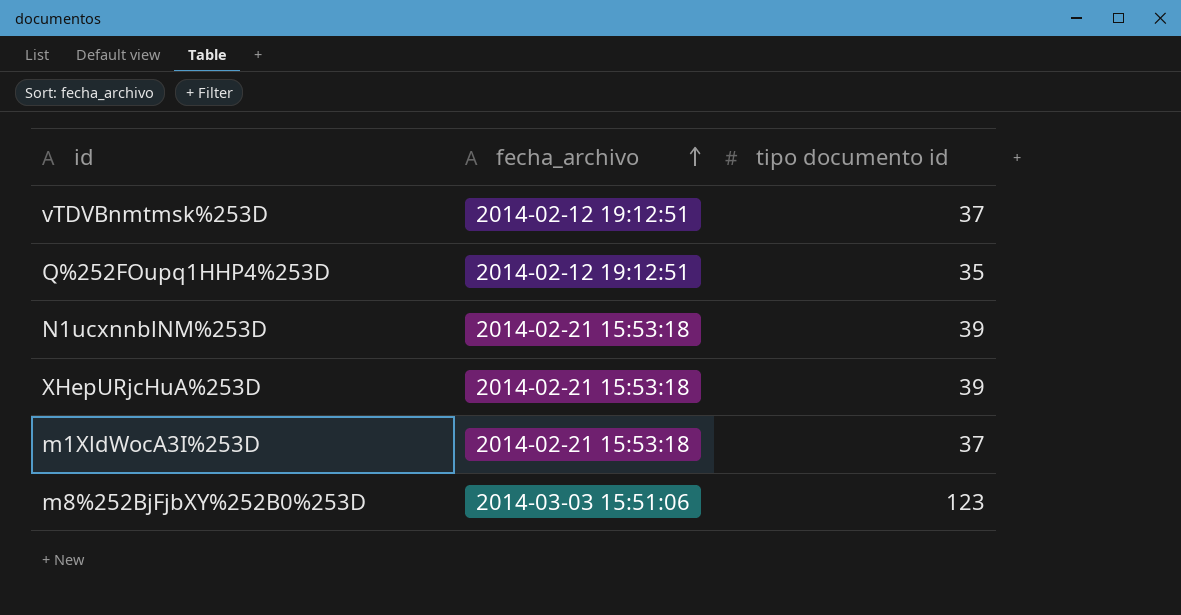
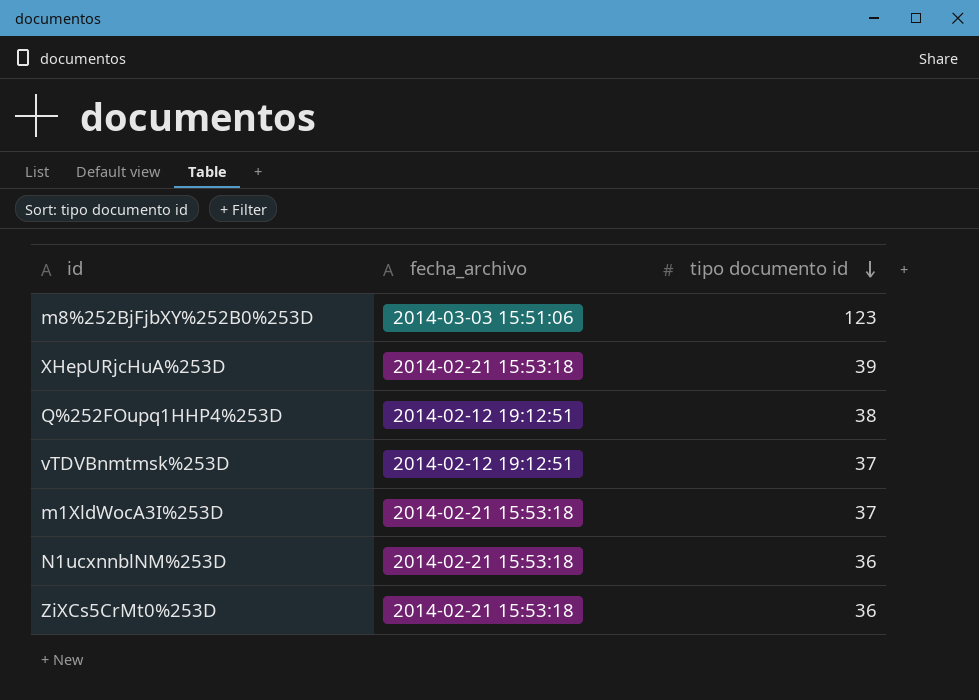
row order: fecha_archivo ascending -> tipo documento id descending
Q%252FOupq1HHP4%253D | tipo documento id: 35 -> 38
N1ucxnnblNM%253D | tipo documento id: 39 -> 36
row ZiXCs5CrMt0%253D: none -> 2014-02-21 15:53:18 | 36

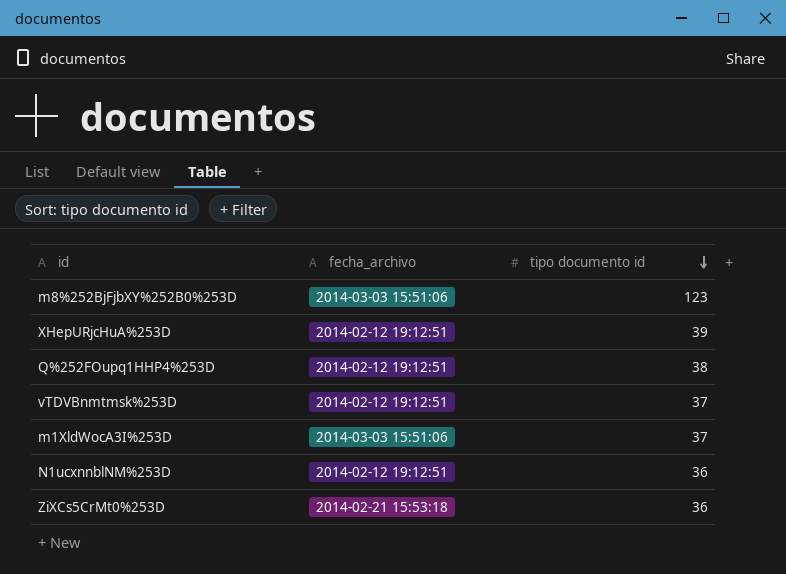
XHepURjcHuA%253D | fecha_archivo: 2014-02-21 15:53:18 -> 2014-02-12 19:12:51
m1XldWocA3I%253D | fecha_archivo: 2014-02-21 15:53:18 -> 2014-03-03 15:51:06
N1ucxnnblNM%253D | fecha_archivo: 2014-02-21 15:53:18 -> 2014-02-12 19:12:51

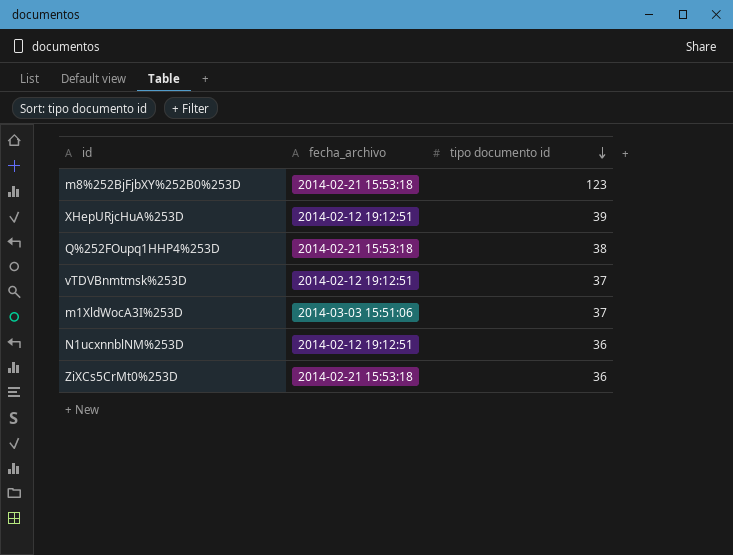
m8%252BjFjbXY%252B0%253D | fecha_archivo: 2014-03-03 15:51:06 -> 2014-02-21 15:53:18
Q%252FOupq1HHP4%253D | fecha_archivo: 2014-02-12 19:12:51 -> 2014-02-21 15:53:18

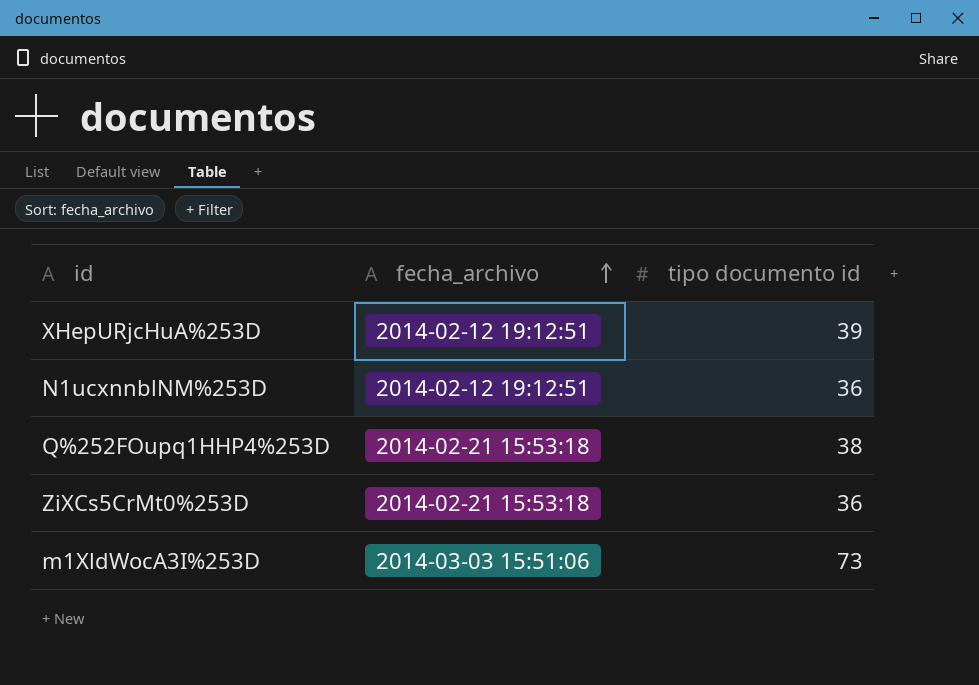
row order: tipo documento id descending -> fecha_archivo ascending
row m8%252BjFjbXY%252B0%253D: 2014-02-21 15:53:18 | 123 -> none
row vTDVBnmtmsk%253D: 2014-02-12 19:12:51 | 37 -> none
m1XldWocA3I%253D | tipo documento id: 37 -> 73

